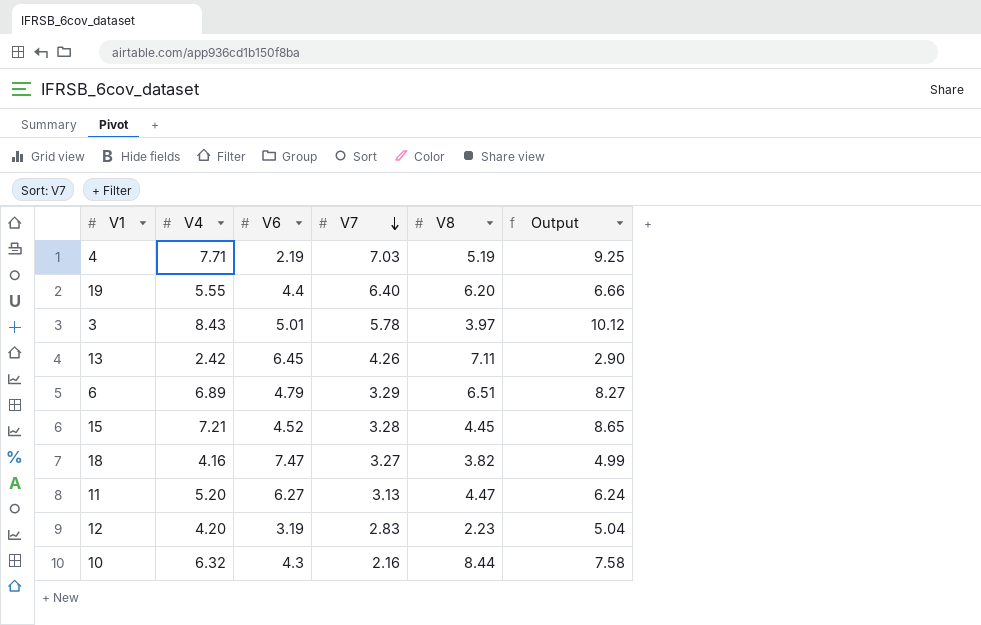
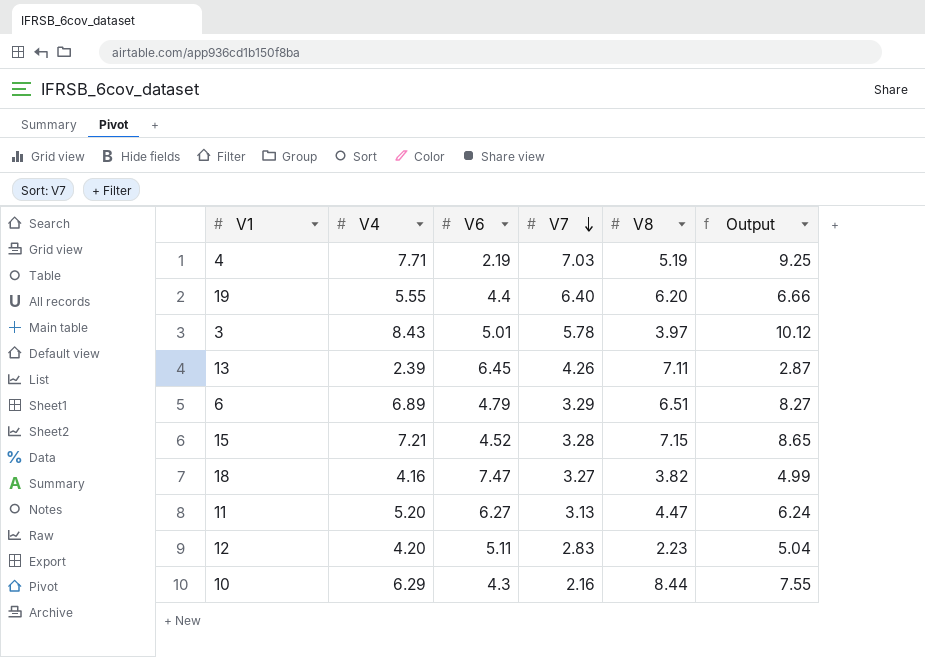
13 | V4: 2.42 -> 2.39
13 | Output: 2.90 -> 2.87
15 | V8: 4.45 -> 7.15
12 | V6: 3.19 -> 5.11
10 | V4: 6.32 -> 6.29
10 | Output: 7.58 -> 7.55

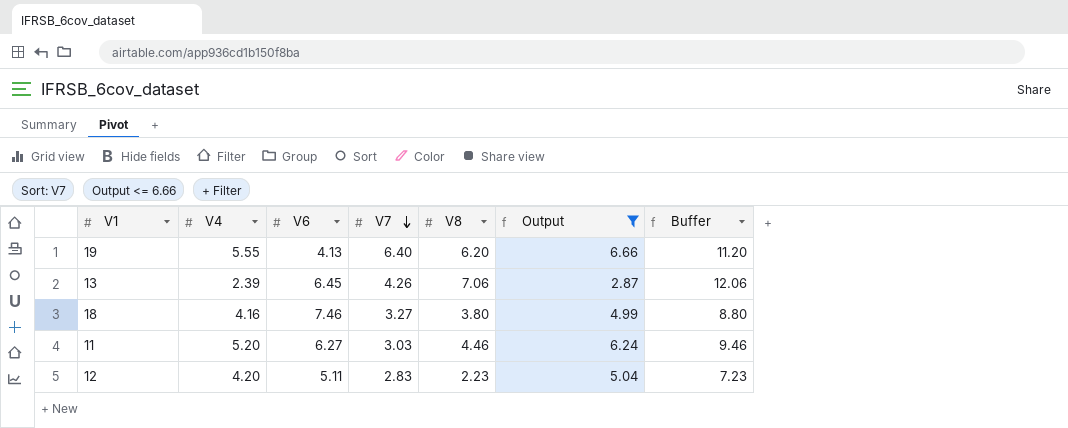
filter: none -> Output <= 6.66
column Buffer | formula: none -> [V8] + 5
19 | V6: 4.4 -> 4.13
13 | V8: 7.11 -> 7.06
18 | V6: 7.47 -> 7.46
18 | V8: 3.82 -> 3.80
11 | V7: 3.13 -> 3.03
11 | V8: 4.47 -> 4.46

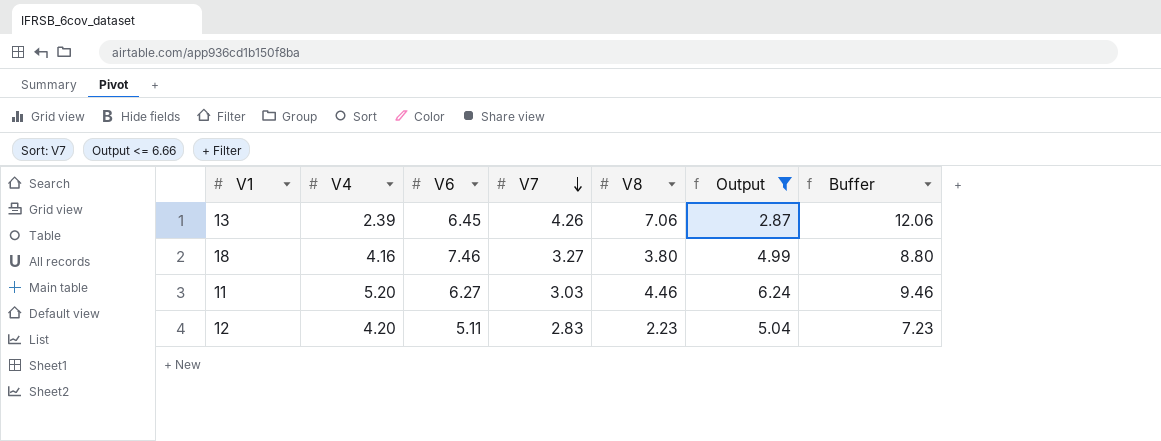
row 19: 5.55 | 4.13 | 6.40 | 6.20 | 6.66 | 11.20 -> none

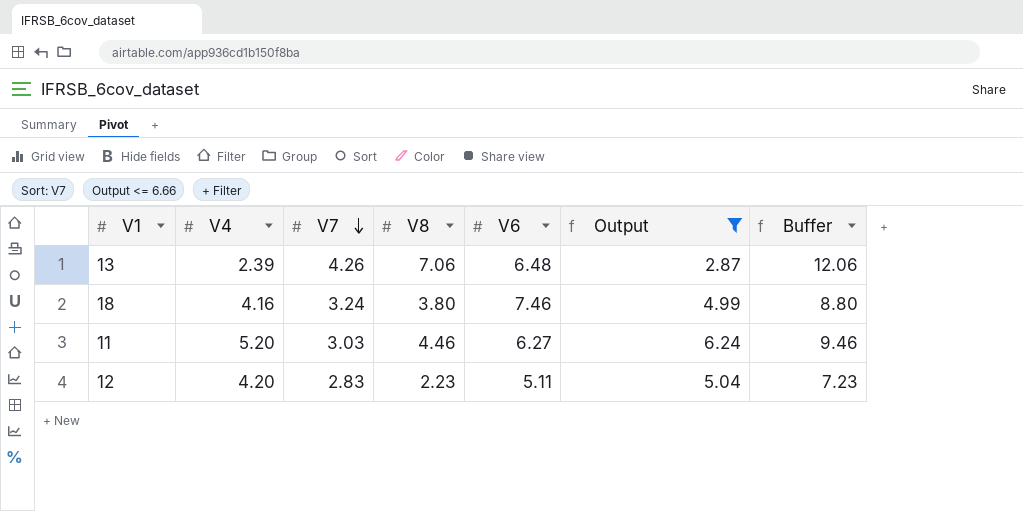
column V6 | position: 3 -> 5
13 | V6: 6.45 -> 6.48
18 | V7: 3.27 -> 3.24

